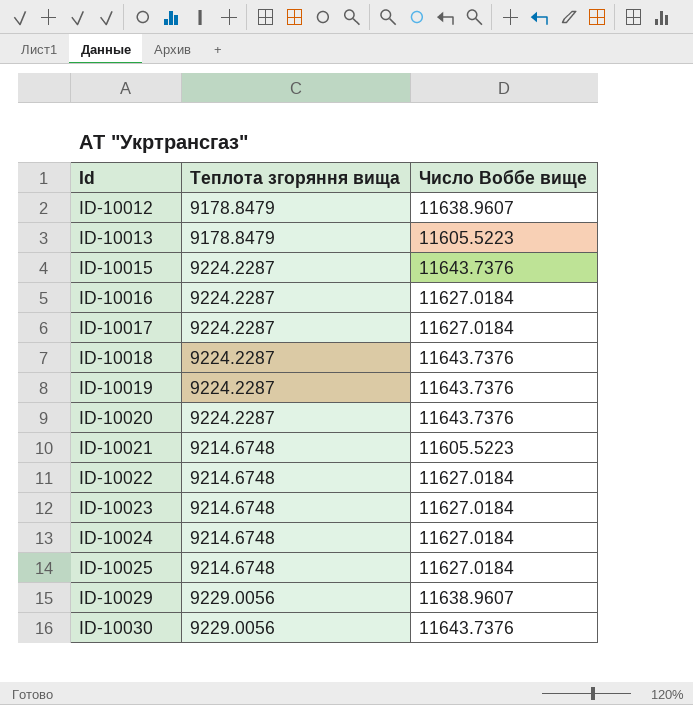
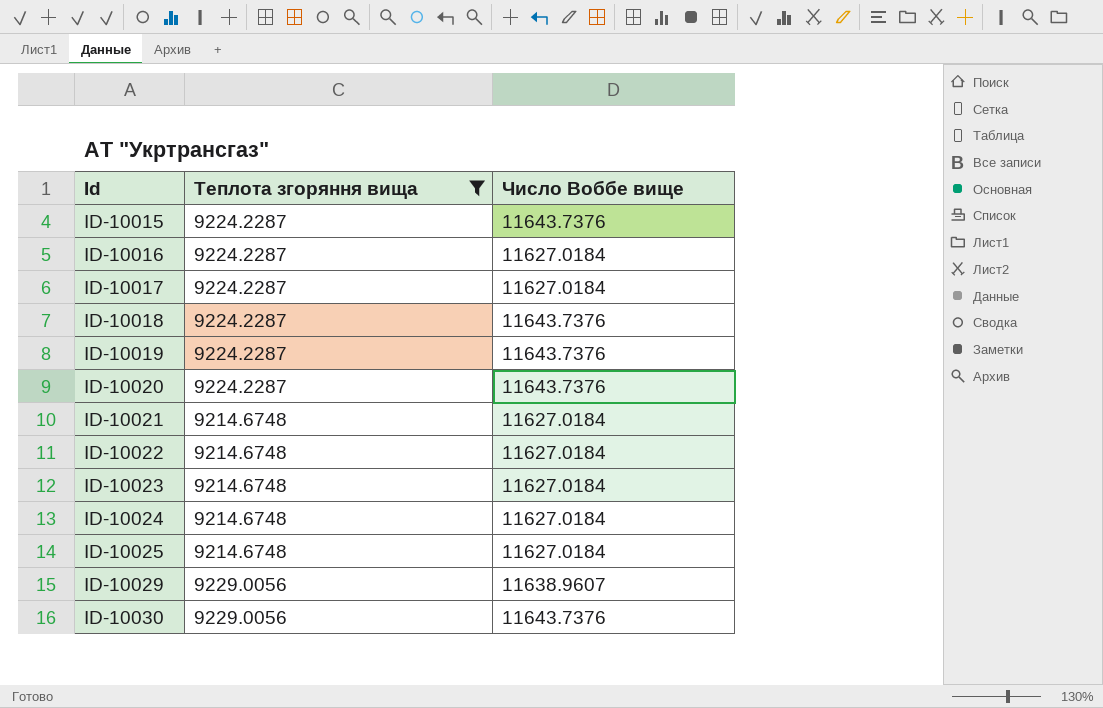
filter: none -> Теплота згоряння вища != 9178.8479
ID-10021 | Число Воббе вище: 11605.5223 -> 11627.0184

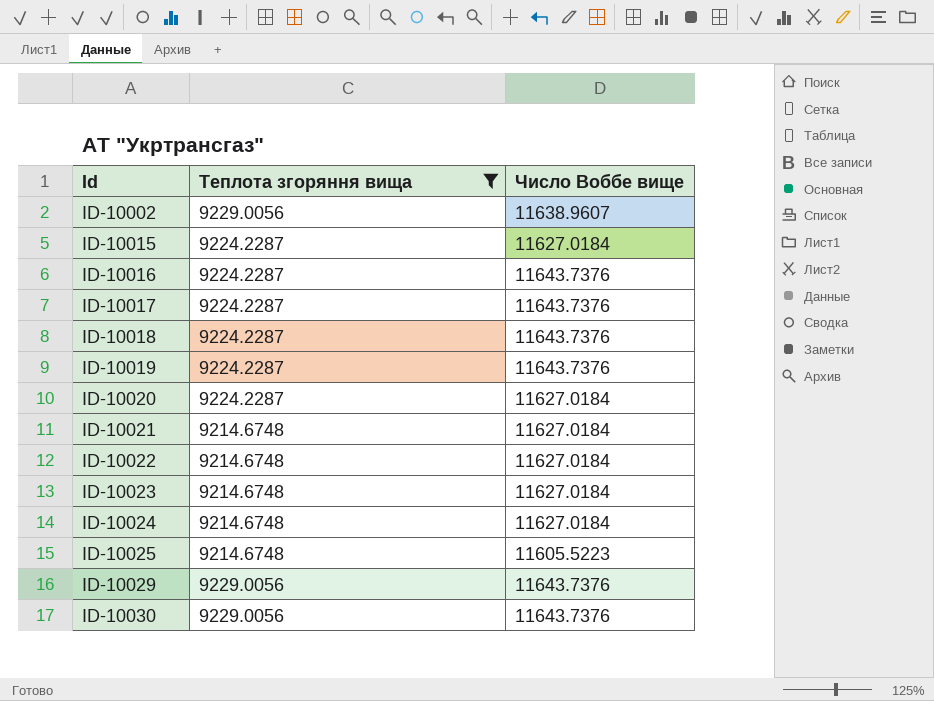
row ID-10002: none -> 9229.0056 | 11638.9607
ID-10015 | Число Воббе вище: 11643.7376 -> 11627.0184
ID-10016 | Число Воббе вище: 11627.0184 -> 11643.7376
ID-10017 | Число Воббе вище: 11627.0184 -> 11643.7376
ID-10020 | Число Воббе вище: 11643.7376 -> 11627.0184
ID-10025 | Число Воббе вище: 11627.0184 -> 11605.5223
ID-10029 | Число Воббе вище: 11638.9607 -> 11643.7376

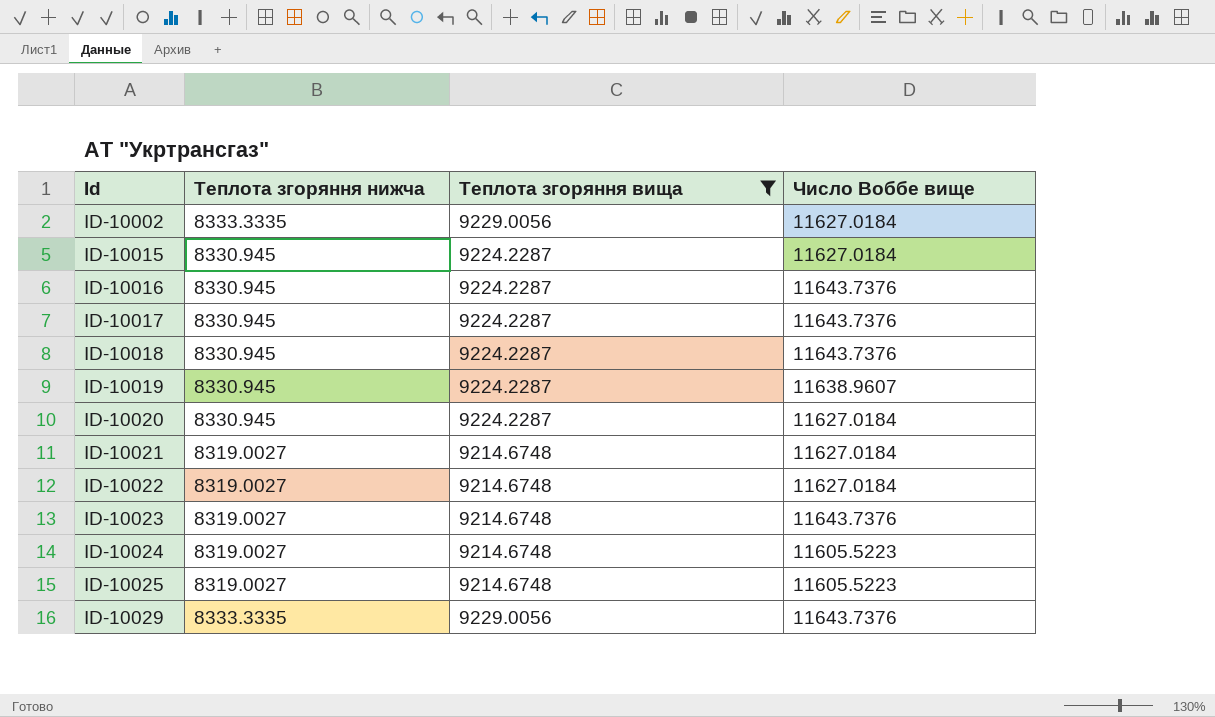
column Теплота згоряння нижча | position: none -> 2
row ID-10030: 9229.0056 | 11643.7376 -> none
ID-10002 | Число Воббе вище: 11638.9607 -> 11627.0184
ID-10019 | Число Воббе вище: 11643.7376 -> 11638.9607
ID-10023 | Число Воббе вище: 11627.0184 -> 11643.7376
ID-10024 | Число Воббе вище: 11627.0184 -> 11605.5223

